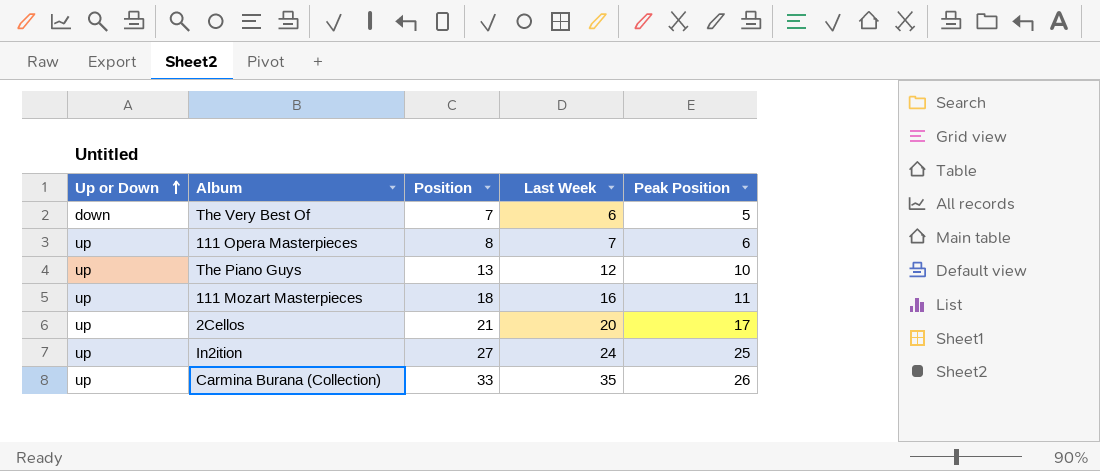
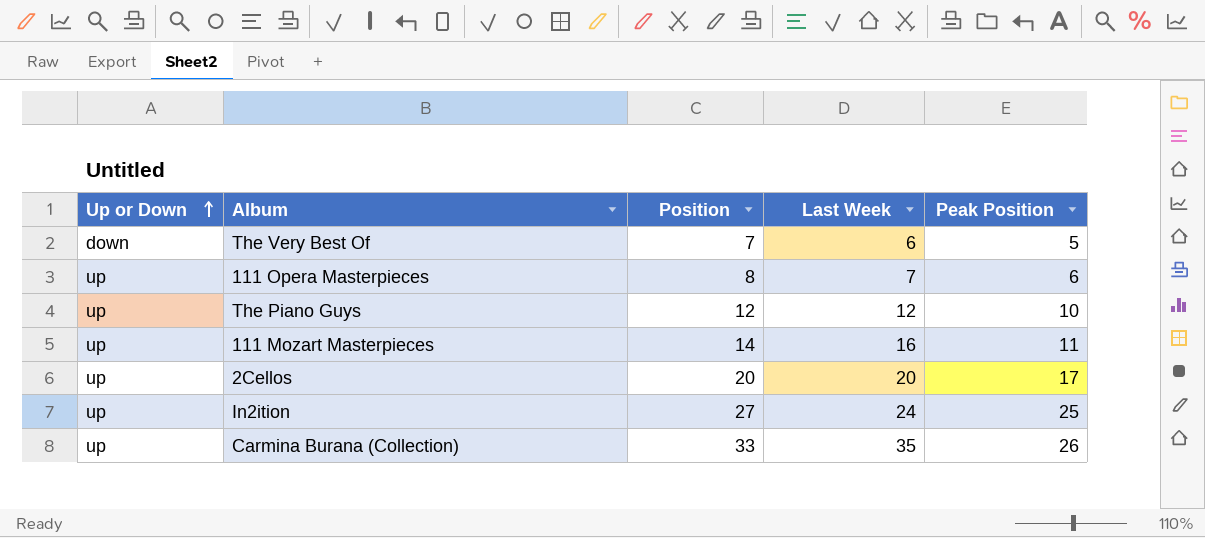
The Piano Guys | Position: 13 -> 12
111 Mozart Masterpieces | Position: 18 -> 14
2Cellos | Position: 21 -> 20

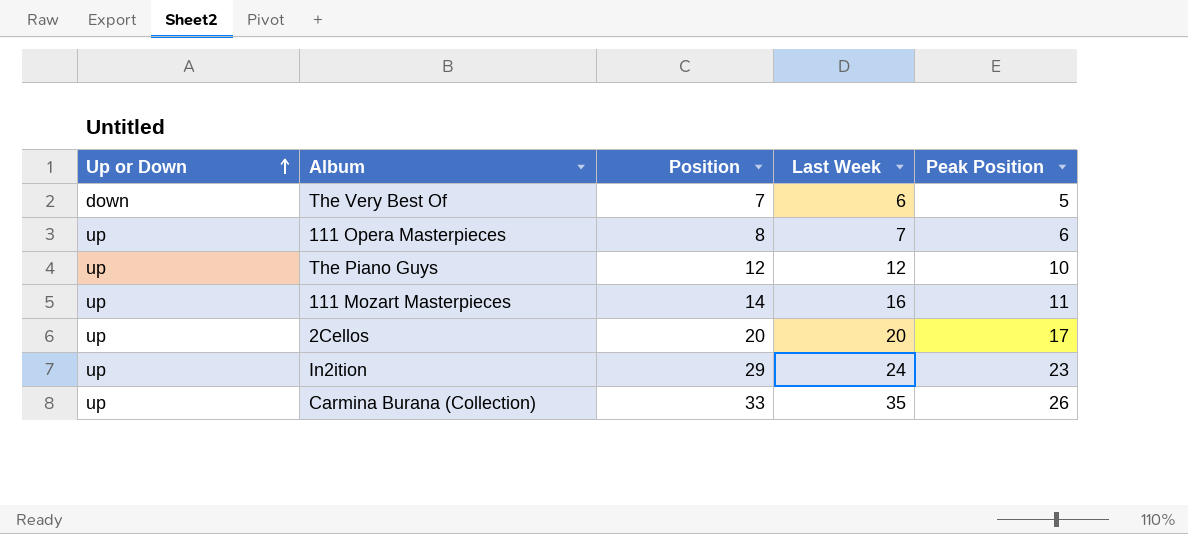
In2ition | Position: 27 -> 29
In2ition | Peak Position: 25 -> 23

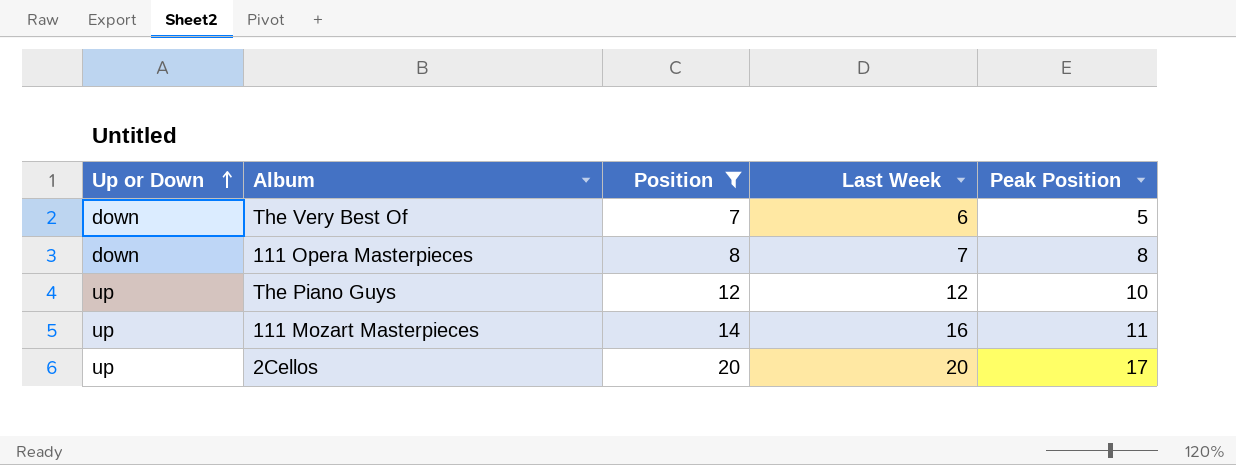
filter: none -> Position <= 20
111 Opera Masterpieces | Up or Down: up -> down
111 Opera Masterpieces | Peak Position: 6 -> 8

